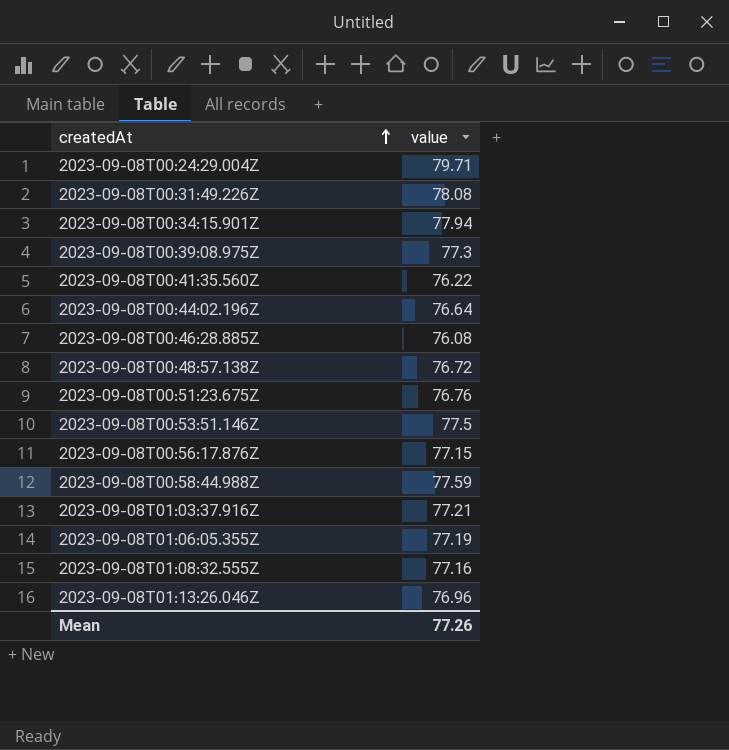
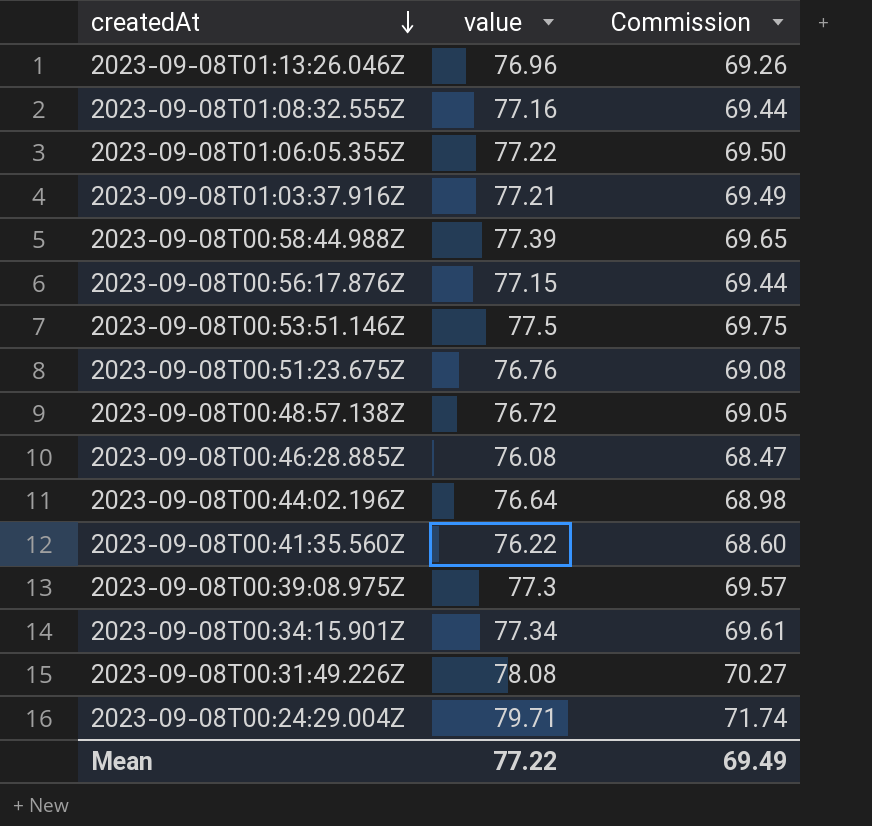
row order: createdAt ascending -> createdAt descending
column Commission | formula: none -> [value] * 0.9
2023-09-08T01:06:05.355Z | value: 77.19 -> 77.22
2023-09-08T00:58:44.988Z | value: 77.59 -> 77.39
2023-09-08T00:34:15.901Z | value: 77.94 -> 77.34
Mean | value: 77.26 -> 77.22

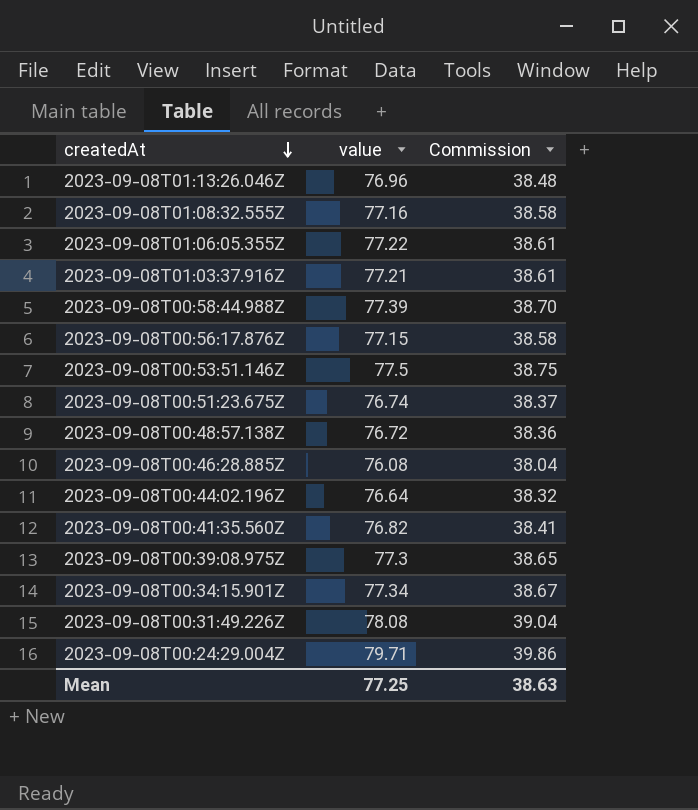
column Commission | formula: [value] * 0.9 -> [value] * 0.5
2023-09-08T00:51:23.675Z | value: 76.76 -> 76.74
2023-09-08T00:41:35.560Z | value: 76.22 -> 76.82
Mean | value: 77.22 -> 77.25
Mean | Commission: 69.49 -> 38.63

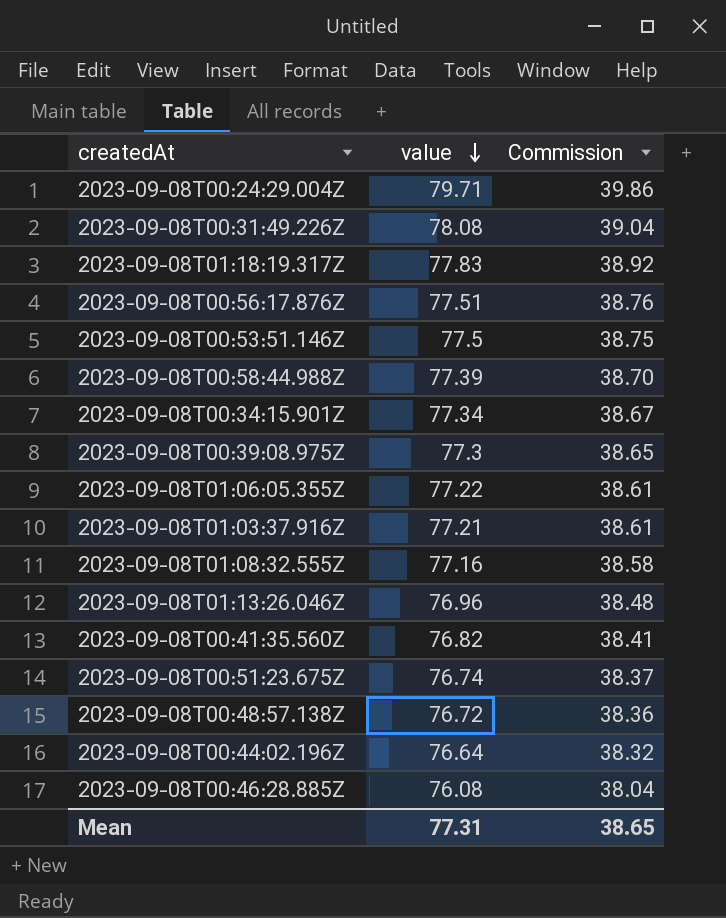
row order: createdAt descending -> value descending
row 2023-09-08T01:18:19.317Z: none -> 77.83 | 38.92
2023-09-08T00:56:17.876Z | value: 77.15 -> 77.51
2023-09-08T00:56:17.876Z | Commission: 38.58 -> 38.76
Mean | value: 77.25 -> 77.31
Mean | Commission: 38.63 -> 38.65

